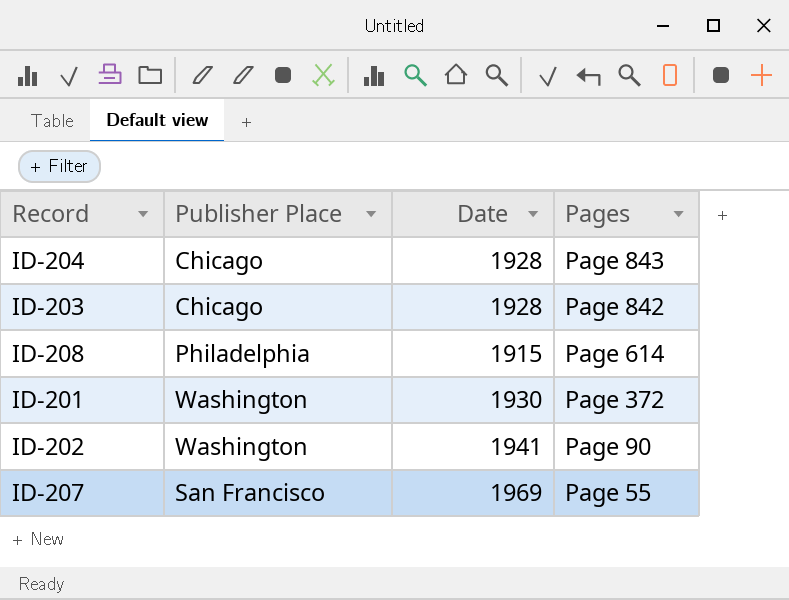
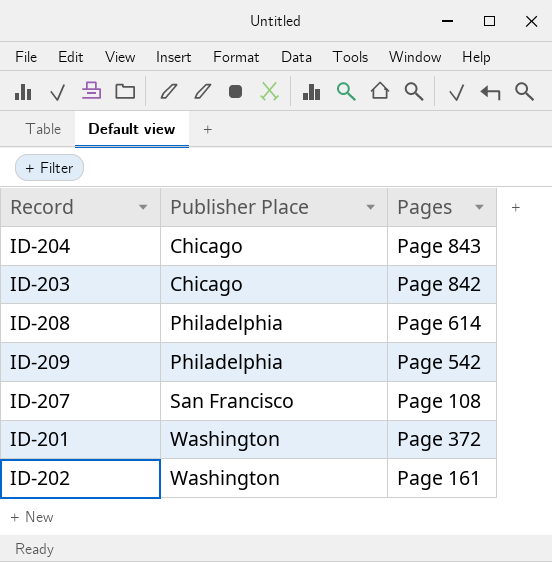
row order: Pages descending -> Publisher Place ascending
column Date | position: 3 -> none
row ID-209: none -> Philadelphia | Page 542
ID-207 | Pages: Page 55 -> Page 108
ID-202 | Pages: Page 90 -> Page 161

